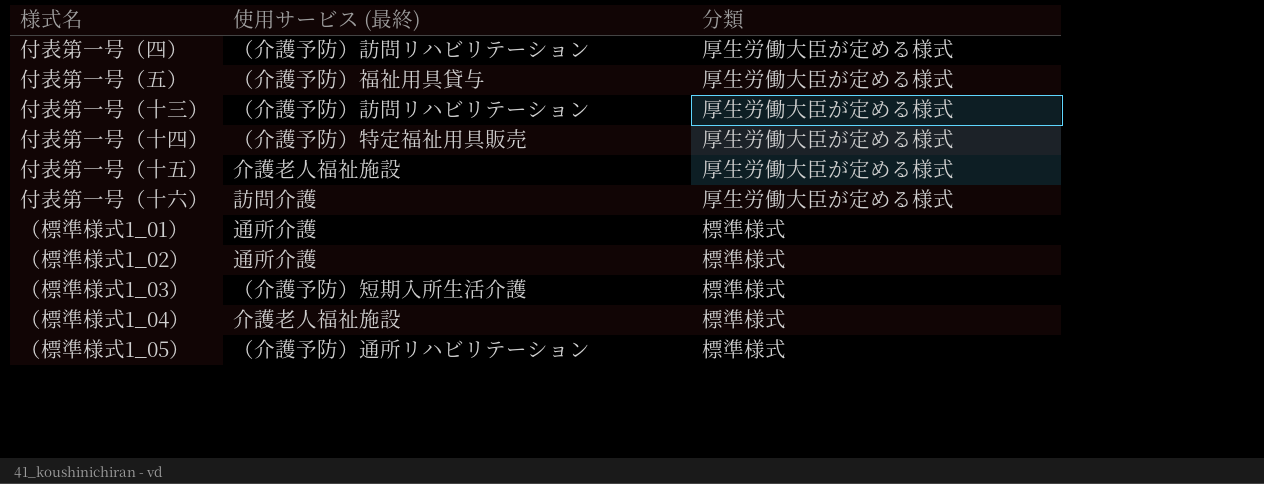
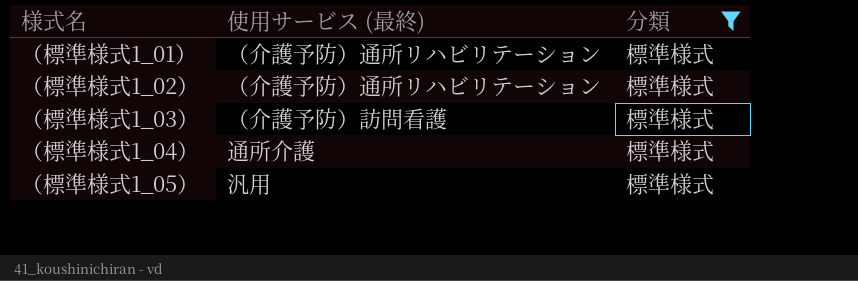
filter: none -> 分類 = 標準様式
（標準様式1_01） | 使用サービス (最終): 通所介護 -> （介護予防）通所リハビリテーション
（標準様式1_02） | 使用サービス (最終): 通所介護 -> （介護予防）通所リハビリテーション
（標準様式1_03） | 使用サービス (最終): （介護予防）短期入所生活介護 -> （介護予防）訪問看護
（標準様式1_04） | 使用サービス (最終): 介護老人福祉施設 -> 通所介護
（標準様式1_05） | 使用サービス (最終): （介護予防）通所リハビリテーション -> 汎用

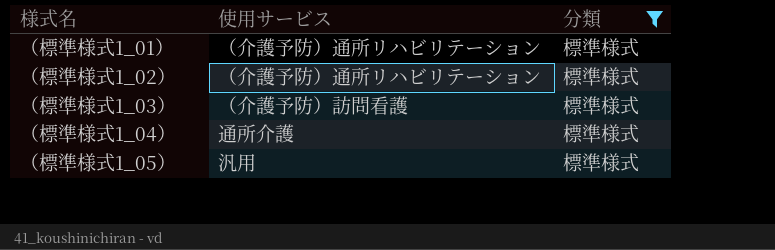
column name: 使用サービス (最終) -> 使用サービス

